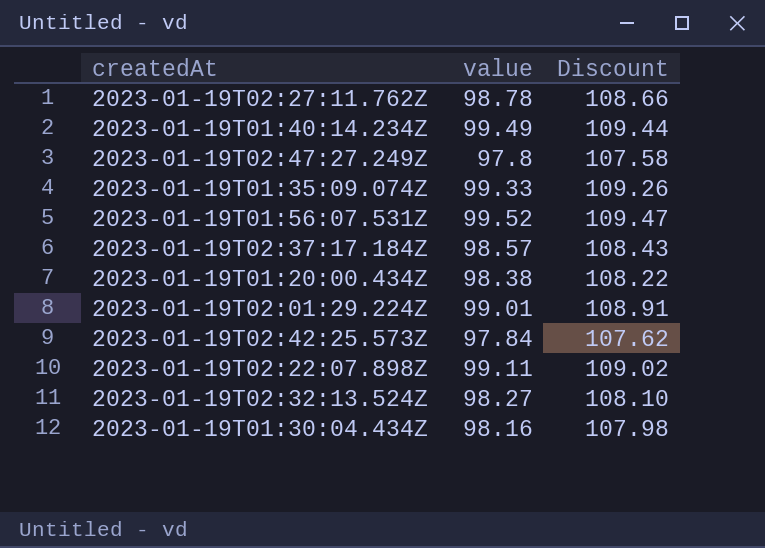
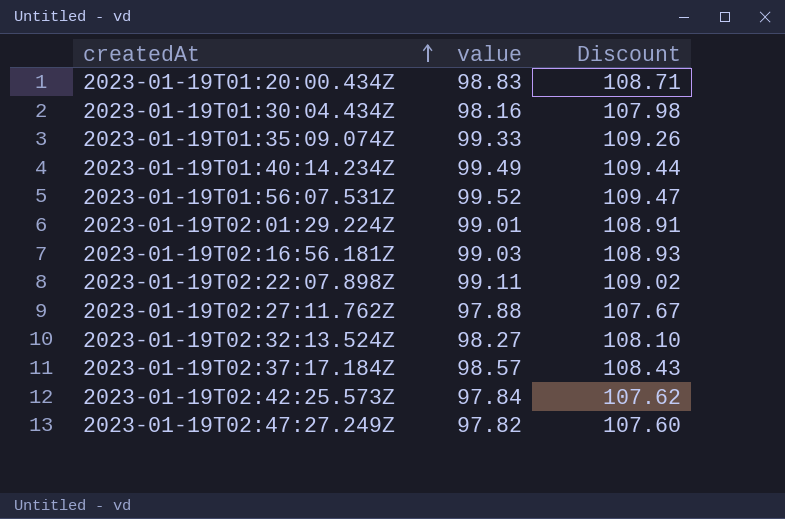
row order: none -> createdAt ascending
2023-01-19T01:20:00.434Z | value: 98.38 -> 98.83
2023-01-19T01:20:00.434Z | Discount: 108.22 -> 108.71
row 2023-01-19T02:16:56.181Z: none -> 99.03 | 108.93
2023-01-19T02:27:11.762Z | value: 98.78 -> 97.88
2023-01-19T02:27:11.762Z | Discount: 108.66 -> 107.67
2023-01-19T02:47:27.249Z | value: 97.8 -> 97.82
2023-01-19T02:47:27.249Z | Discount: 107.58 -> 107.60

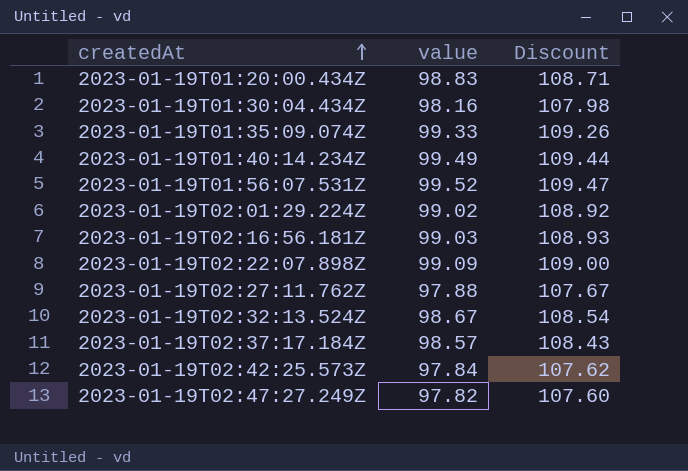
2023-01-19T02:01:29.224Z | value: 99.01 -> 99.02
2023-01-19T02:01:29.224Z | Discount: 108.91 -> 108.92
2023-01-19T02:22:07.898Z | value: 99.11 -> 99.09
2023-01-19T02:22:07.898Z | Discount: 109.02 -> 109.00
2023-01-19T02:32:13.524Z | value: 98.27 -> 98.67
2023-01-19T02:32:13.524Z | Discount: 108.10 -> 108.54

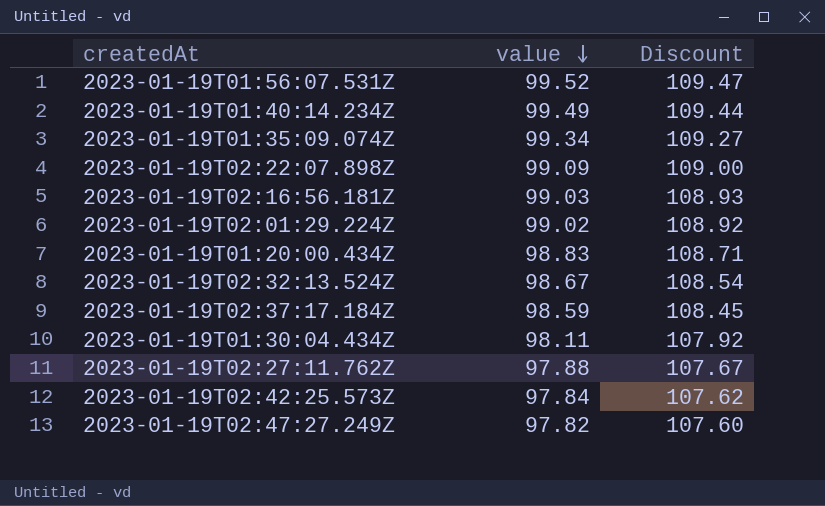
row order: createdAt ascending -> value descending
2023-01-19T01:35:09.074Z | value: 99.33 -> 99.34
2023-01-19T01:35:09.074Z | Discount: 109.26 -> 109.27
2023-01-19T02:37:17.184Z | value: 98.57 -> 98.59
2023-01-19T02:37:17.184Z | Discount: 108.43 -> 108.45
2023-01-19T01:30:04.434Z | value: 98.16 -> 98.11
2023-01-19T01:30:04.434Z | Discount: 107.98 -> 107.92

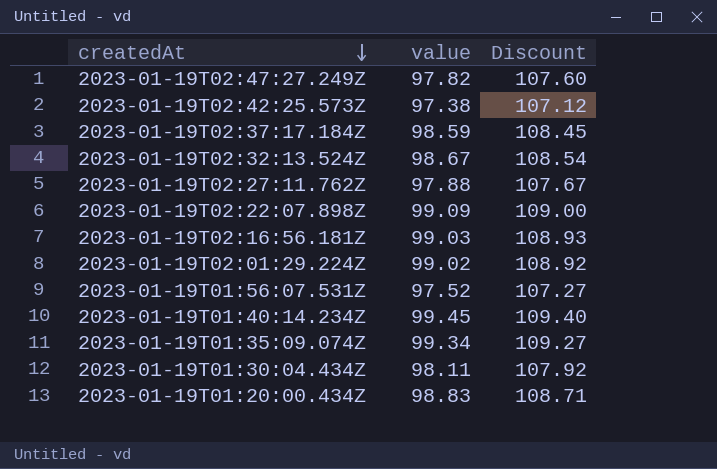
row order: value descending -> createdAt descending
2023-01-19T02:42:25.573Z | value: 97.84 -> 97.38
2023-01-19T02:42:25.573Z | Discount: 107.62 -> 107.12
2023-01-19T01:56:07.531Z | value: 99.52 -> 97.52
2023-01-19T01:56:07.531Z | Discount: 109.47 -> 107.27
2023-01-19T01:40:14.234Z | value: 99.49 -> 99.45
2023-01-19T01:40:14.234Z | Discount: 109.44 -> 109.40

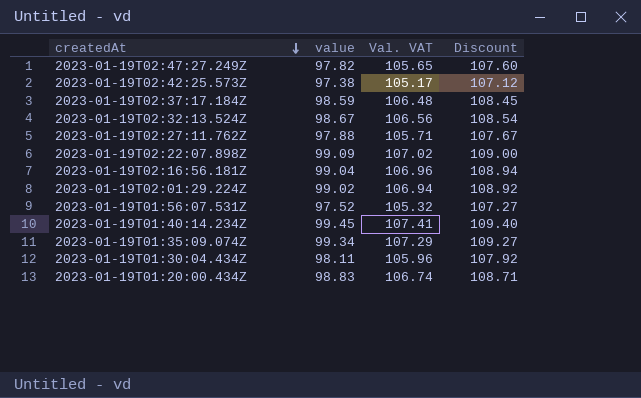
column Val. VAT | formula: none -> [value] * 1.08
2023-01-19T02:16:56.181Z | value: 99.03 -> 99.04
2023-01-19T02:16:56.181Z | Discount: 108.93 -> 108.94

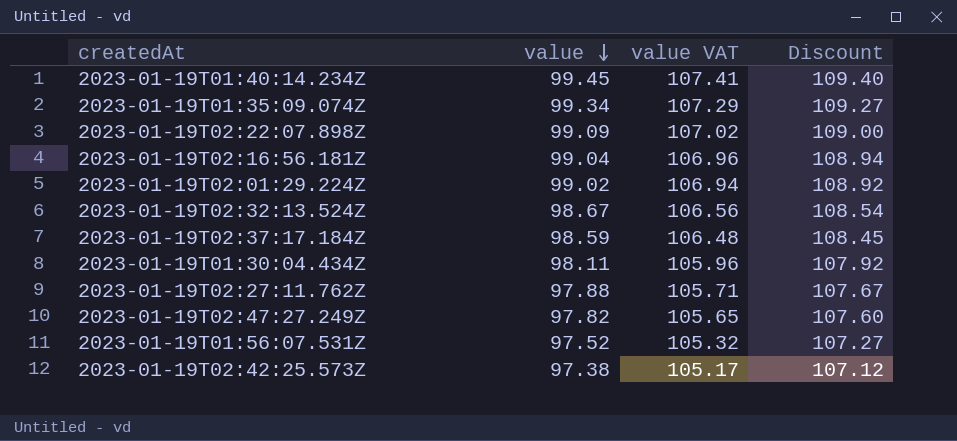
row order: createdAt descending -> value descending
column name: Val. VAT -> value VAT
row 2023-01-19T01:20:00.434Z: 98.83 | 106.74 | 108.71 -> none

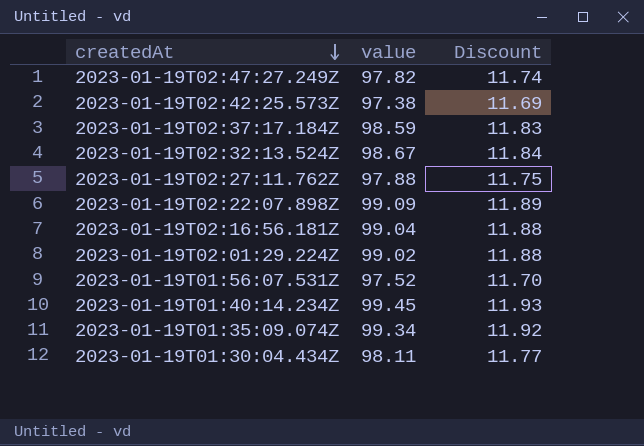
row order: value descending -> createdAt descending
column value VAT | formula: [value] * 1.08 -> none
column Discount | formula: [value] * 1.1 -> [value] * 0.12

